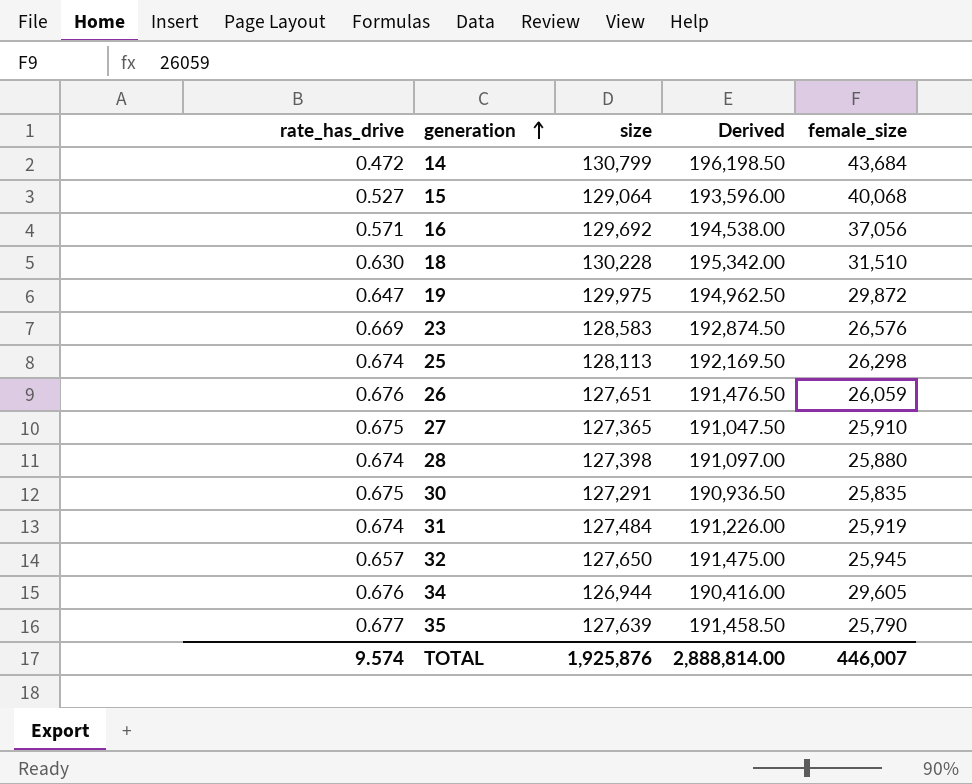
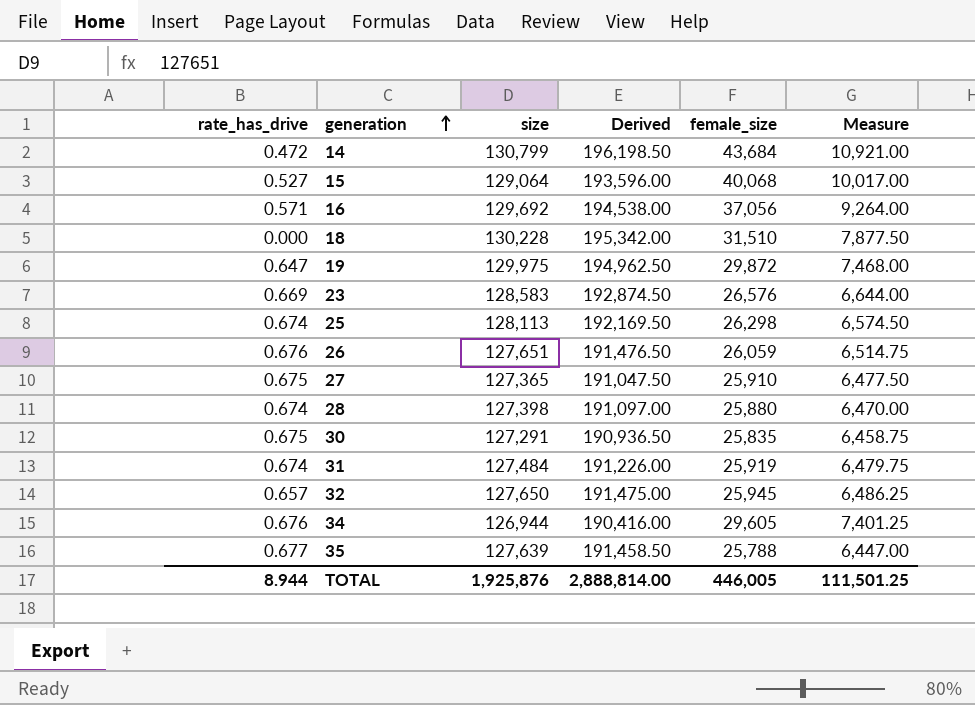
column Measure | formula: none -> [female_size] * 0.25
18 | rate_has_drive: 0.630 -> 0.000
35 | female_size: 25,790 -> 25,788
TOTAL | rate_has_drive: 9.574 -> 8.944
TOTAL | female_size: 446,007 -> 446,005

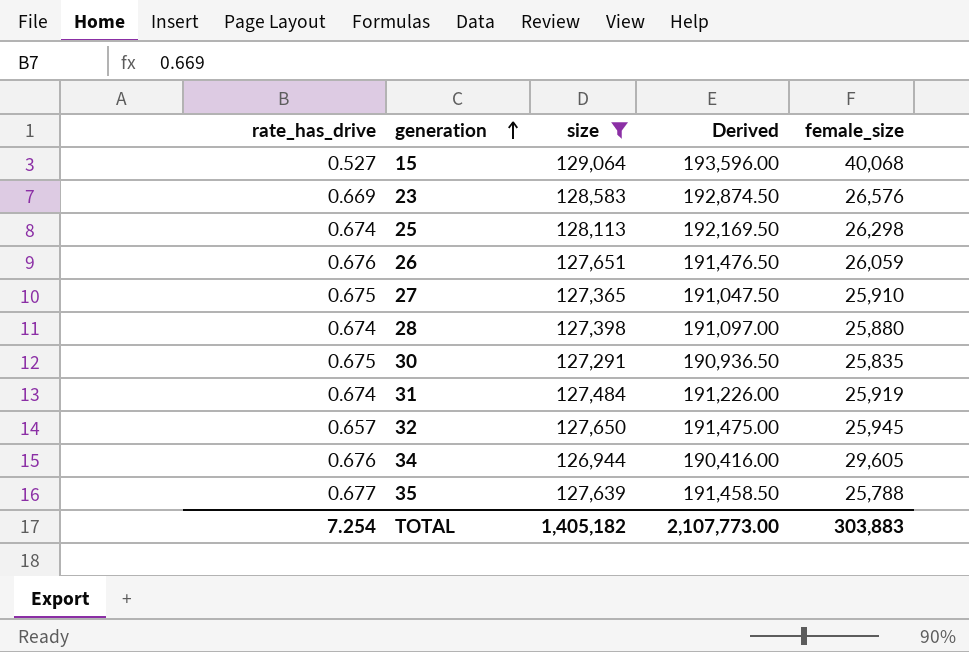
filter: none -> size <= 129,064
column Measure | formula: [female_size] * 0.25 -> none
TOTAL | rate_has_drive: 8.944 -> 7.254
TOTAL | size: 1,925,876 -> 1,405,182
TOTAL | Derived: 2,888,814.00 -> 2,107,773.00
TOTAL | female_size: 446,005 -> 303,883

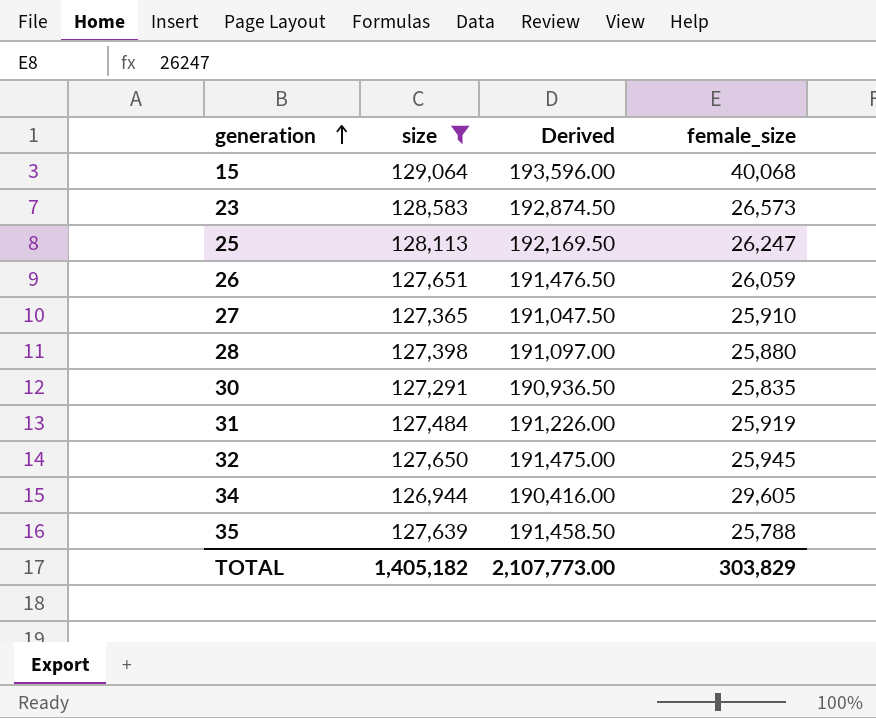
column rate_has_drive | position: 1 -> none
23 | female_size: 26,576 -> 26,573
25 | female_size: 26,298 -> 26,247
TOTAL | female_size: 303,883 -> 303,829

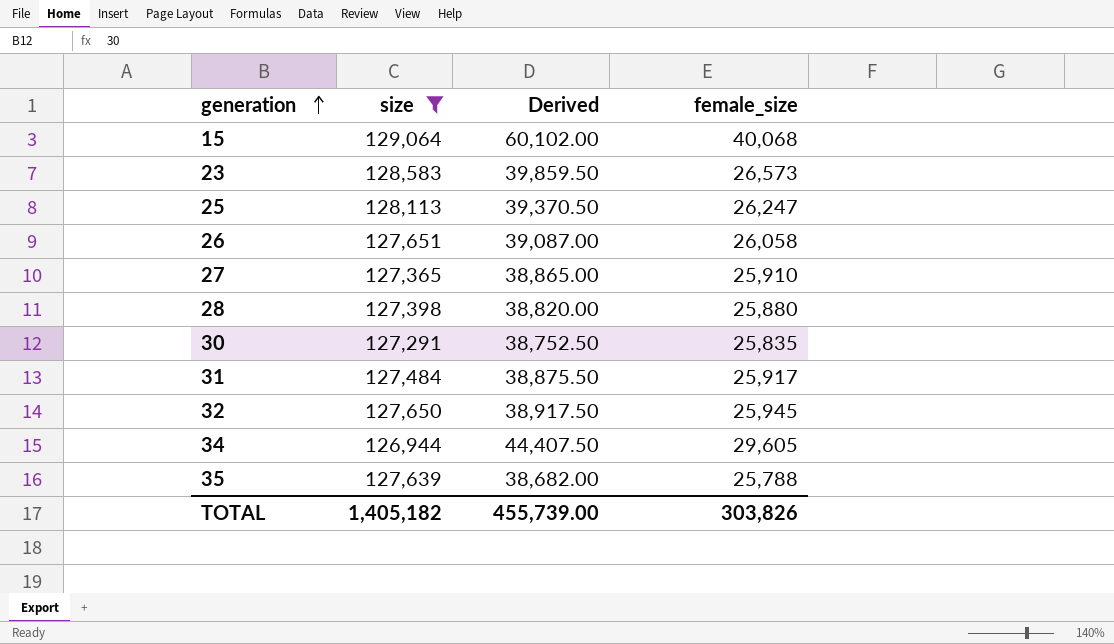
column Derived | formula: [size] * 1.5 -> [female_size] * 1.5
26 | female_size: 26,059 -> 26,058
31 | female_size: 25,919 -> 25,917
TOTAL | Derived: 2,107,773.00 -> 455,739.00
TOTAL | female_size: 303,829 -> 303,826

